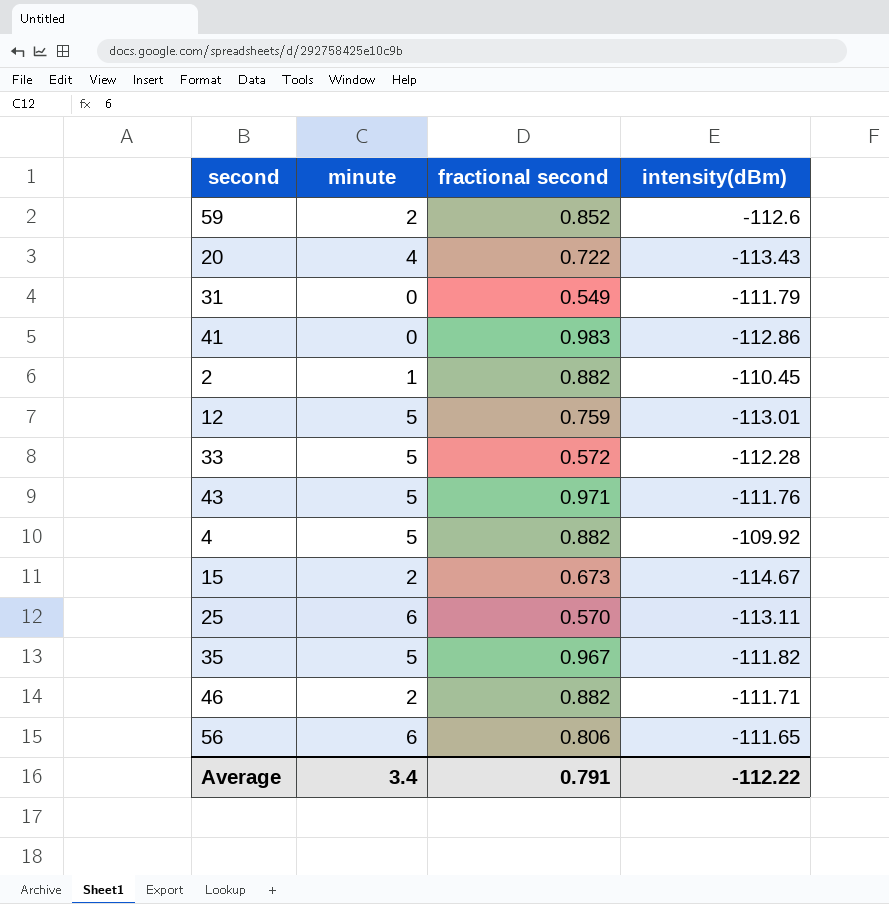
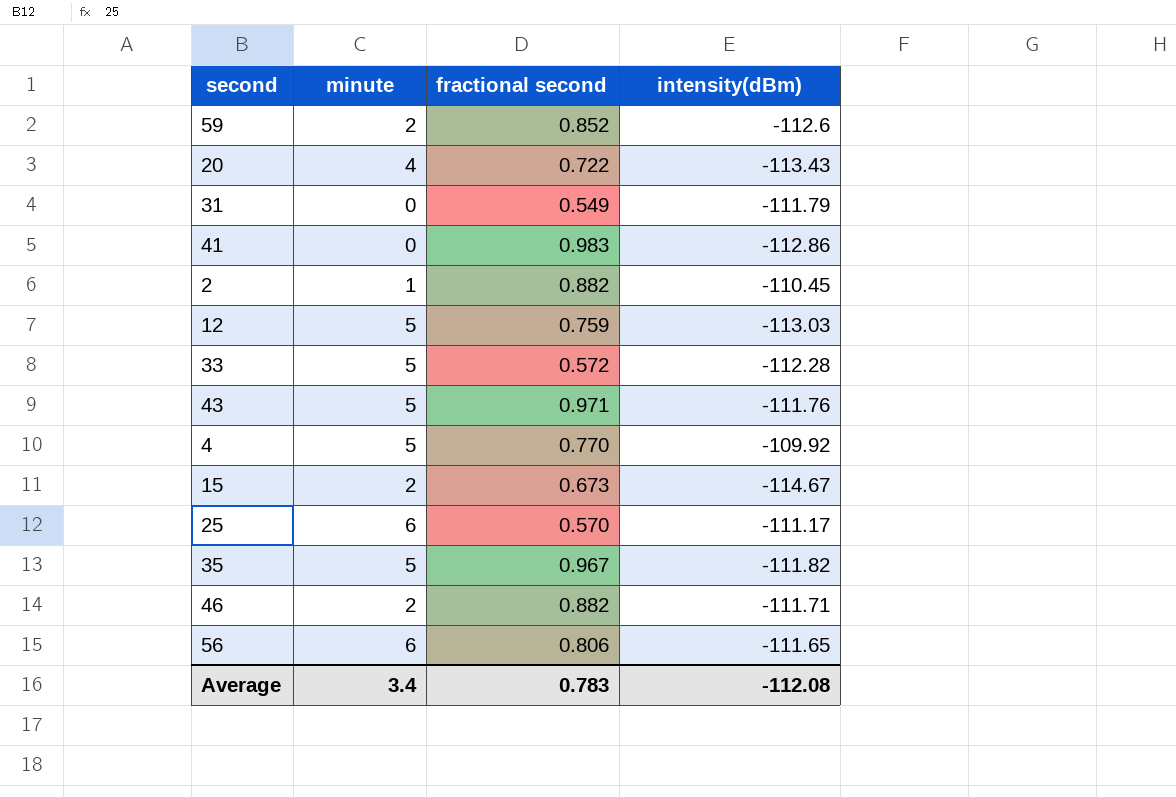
12 | intensity(dBm): -113.01 -> -113.03
4 | fractional second: 0.882 -> 0.770
25 | intensity(dBm): -113.11 -> -111.17
Average | fractional second: 0.791 -> 0.783
Average | intensity(dBm): -112.22 -> -112.08

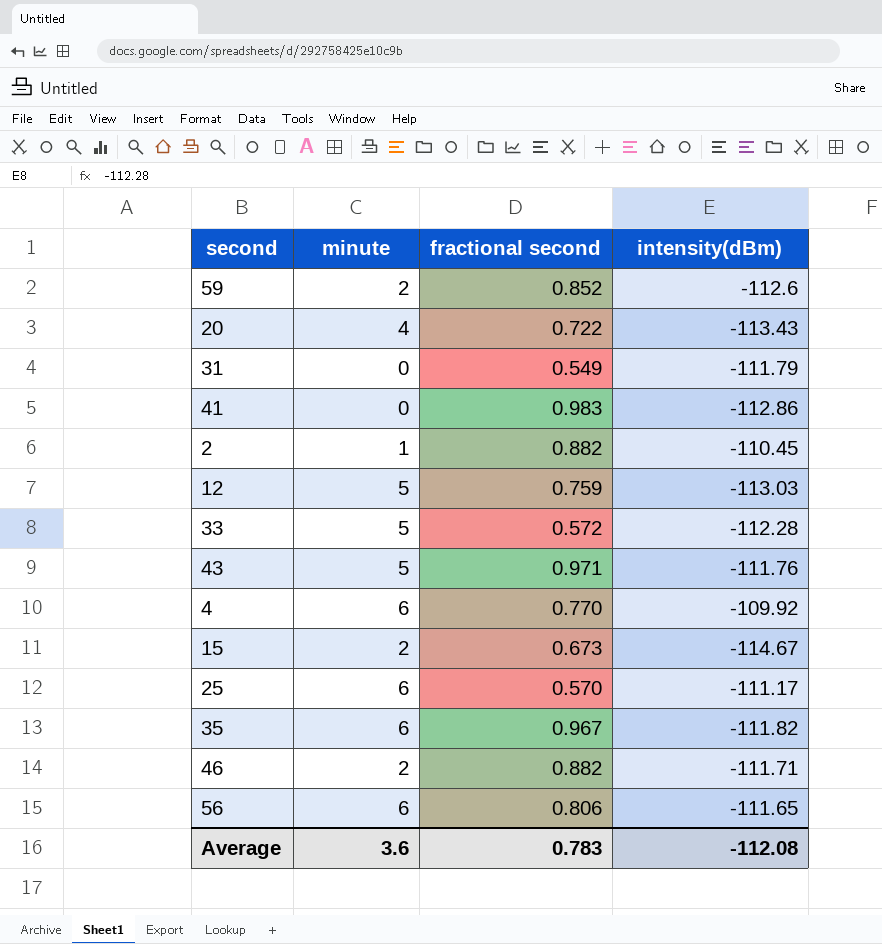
4 | minute: 5 -> 6
35 | minute: 5 -> 6
Average | minute: 3.4 -> 3.6

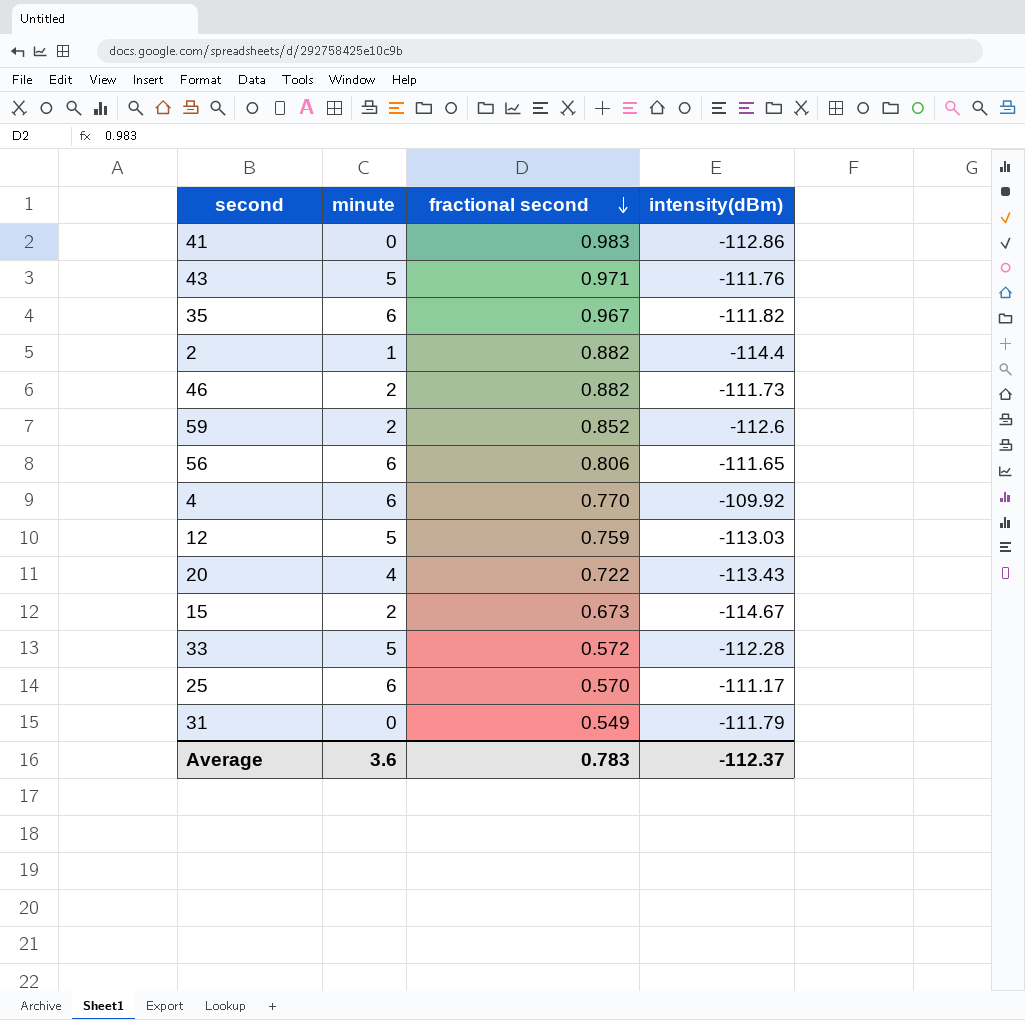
row order: none -> fractional second descending
2 | intensity(dBm): -110.45 -> -114.4
46 | intensity(dBm): -111.71 -> -111.73
Average | intensity(dBm): -112.08 -> -112.37

